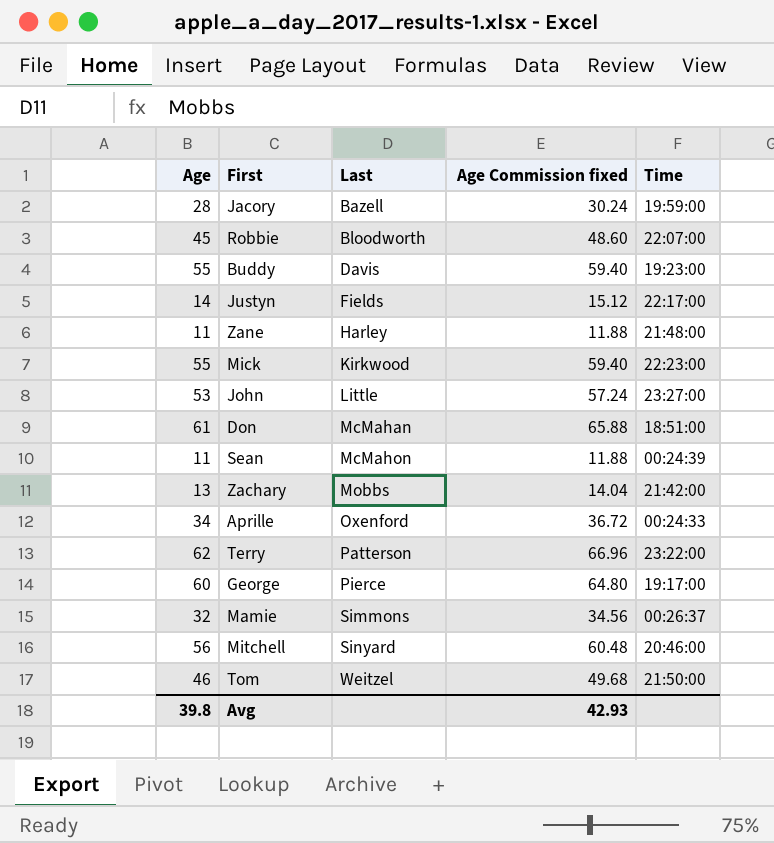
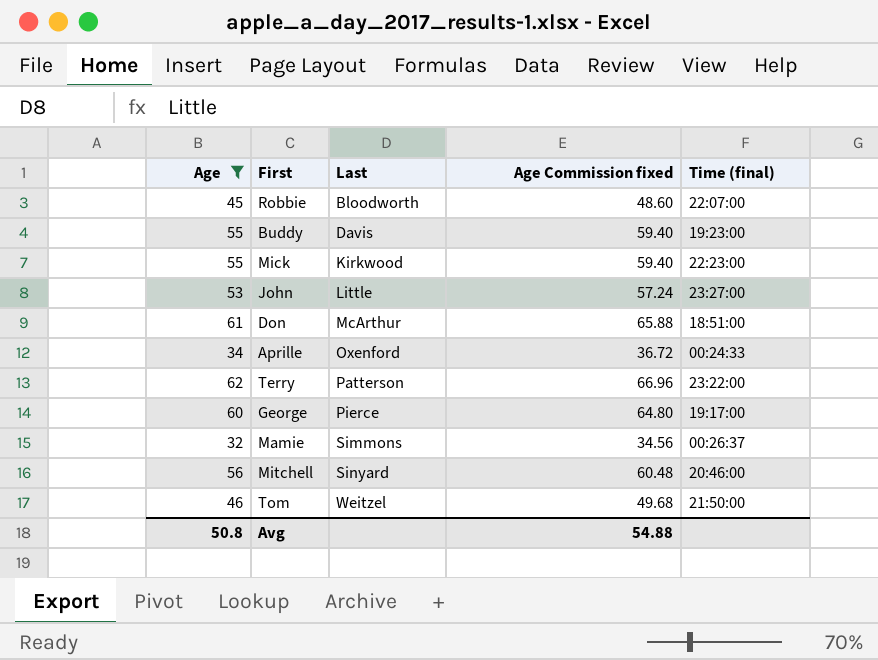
filter: none -> Age >= 32
column name: Time -> Time (final)
Don | Last: McMahan -> McArthur
Avg | Age: 39.8 -> 50.8
Avg | Age Commission fixed: 42.93 -> 54.88

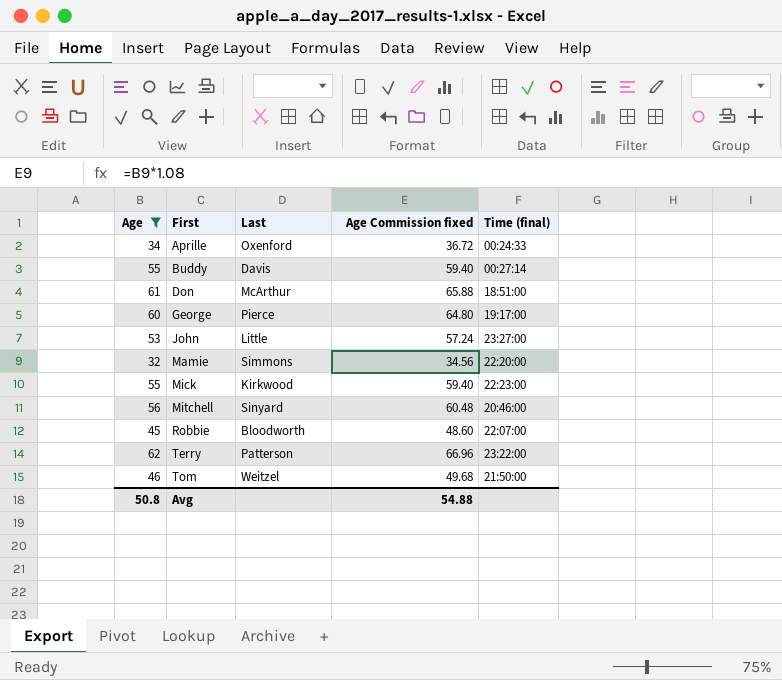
row order: Last ascending -> First ascending
Buddy | Time (final): 19:23:00 -> 00:27:14
Mamie | Time (final): 00:26:37 -> 22:20:00

